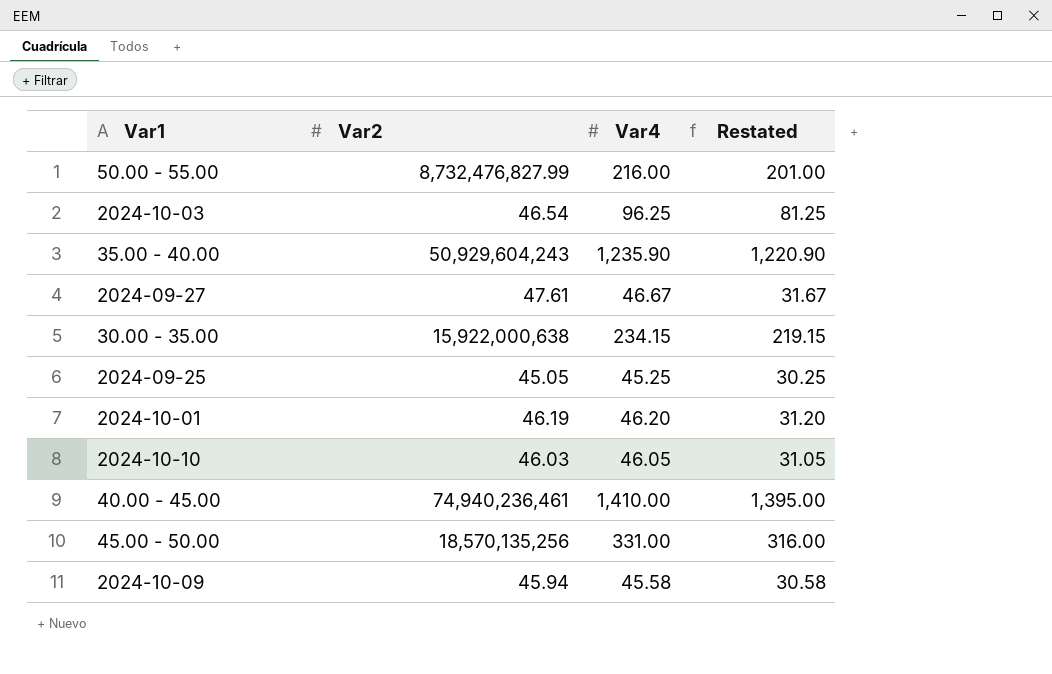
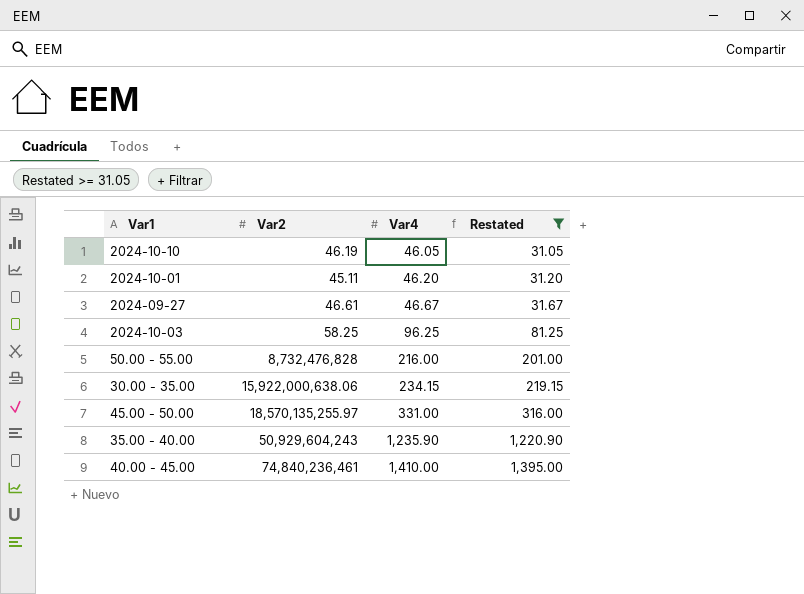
filter: none -> Restated >= 31.05
row order: none -> Var4 ascending
2024-10-10 | Var2: 46.03 -> 46.19
2024-10-01 | Var2: 46.19 -> 45.11
2024-09-27 | Var2: 47.61 -> 46.61
2024-10-03 | Var2: 46.54 -> 58.25
50.00 - 55.00 | Var2: 8,732,476,827.99 -> 8,732,476,828
30.00 - 35.00 | Var2: 15,922,000,638 -> 15,922,000,638.06
45.00 - 50.00 | Var2: 18,570,135,256 -> 18,570,135,255.97
40.00 - 45.00 | Var2: 74,940,236,461 -> 74,840,236,461

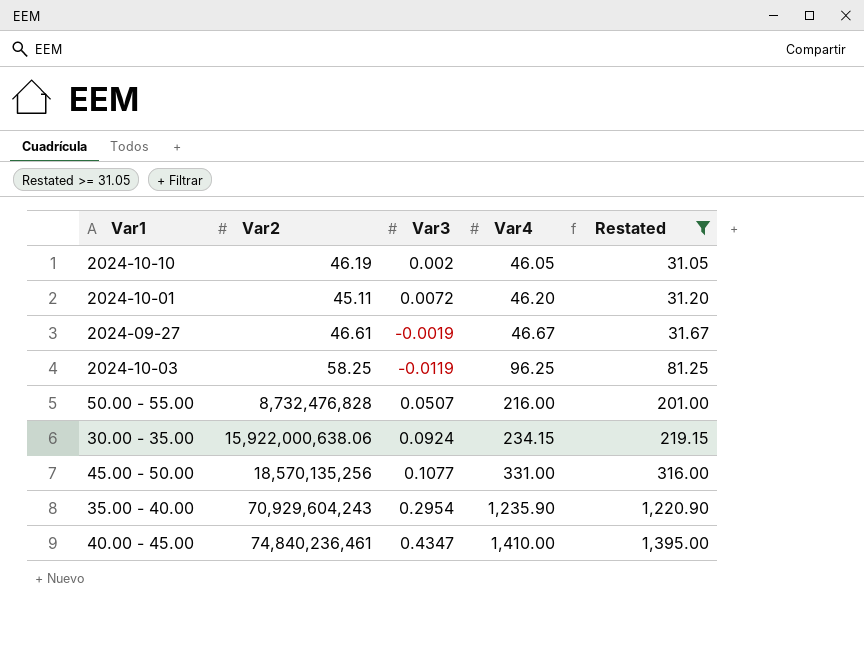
column Var3 | position: none -> 3
45.00 - 50.00 | Var2: 18,570,135,255.97 -> 18,570,135,256
35.00 - 40.00 | Var2: 50,929,604,243 -> 70,929,604,243

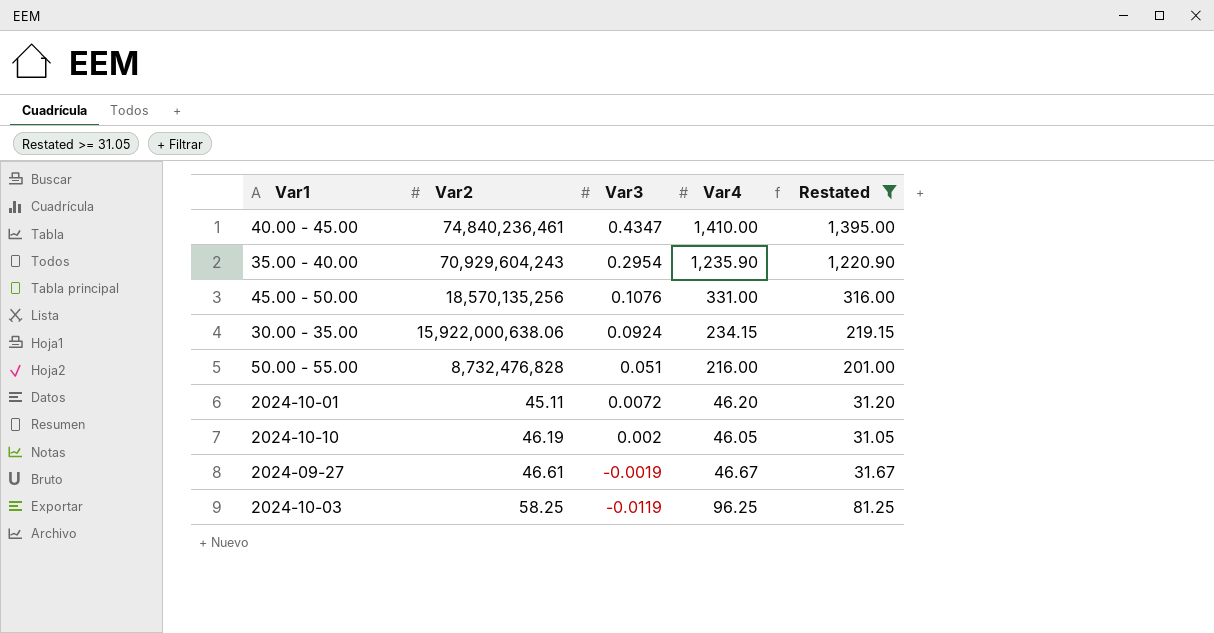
row order: Var4 ascending -> Var3 descending
45.00 - 50.00 | Var3: 0.1077 -> 0.1076
50.00 - 55.00 | Var3: 0.0507 -> 0.051

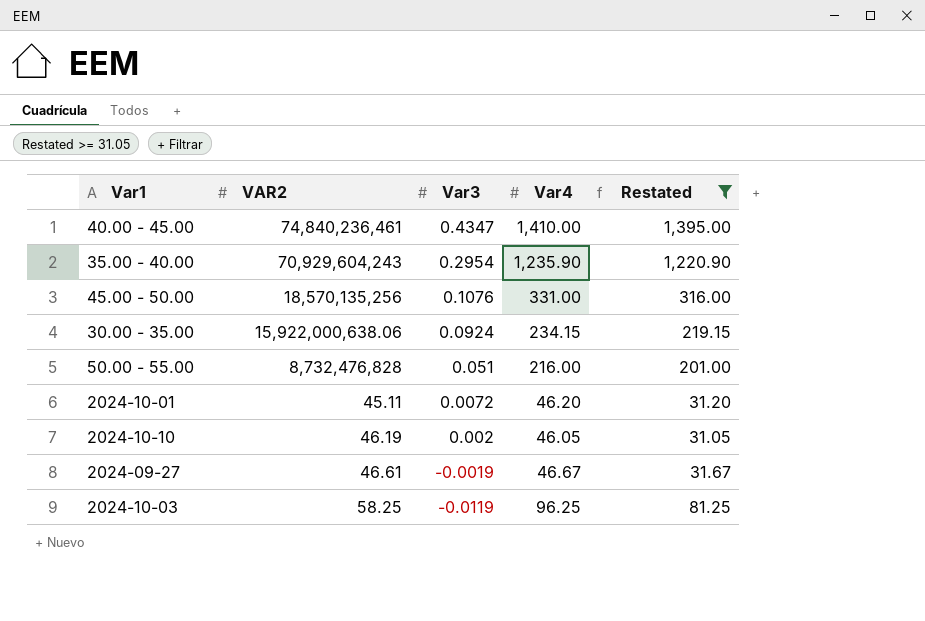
column name: Var2 -> VAR2

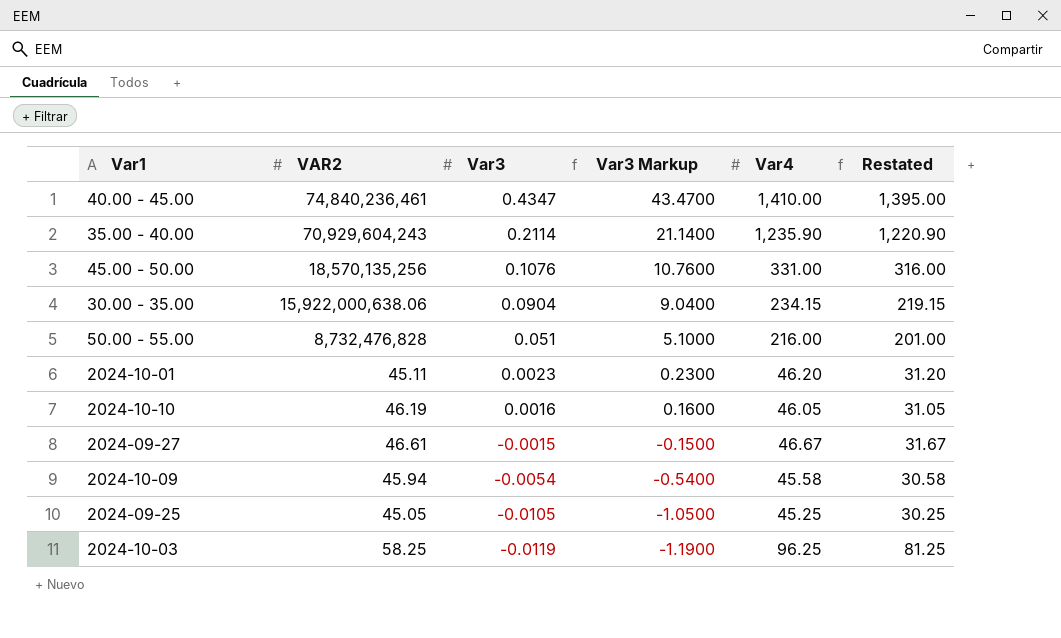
filter: Restated >= 31.05 -> none
column Var3 Markup | formula: none -> [Var3] * 100
35.00 - 40.00 | Var3: 0.2954 -> 0.2114
30.00 - 35.00 | Var3: 0.0924 -> 0.0904
2024-10-01 | Var3: 0.0072 -> 0.0023
2024-10-10 | Var3: 0.002 -> 0.0016
2024-09-27 | Var3: -0.0019 -> -0.0015

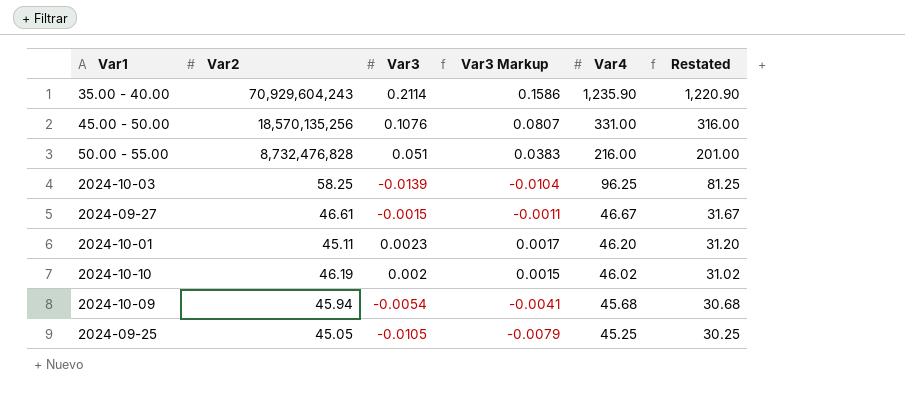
row order: Var3 descending -> Var4 descending
column name: VAR2 -> Var2
column Var3 Markup | formula: [Var3] * 100 -> [Var3] * 0.75
row 40.00 - 45.00: 74,840,236,461 | 0.4347 | 43.4700 | 1,410.00 | 1,395.00 -> none
row 30.00 - 35.00: 15,922,000,638.06 | 0.0904 | 9.0400 | 234.15 | 219.15 -> none
2024-10-03 | Var3: -0.0119 -> -0.0139
2024-10-10 | Var3: 0.0016 -> 0.002
2024-10-10 | Var4: 46.05 -> 46.02
2024-10-10 | Restated: 31.05 -> 31.02
2024-10-09 | Var4: 45.58 -> 45.68
2024-10-09 | Restated: 30.58 -> 30.68

